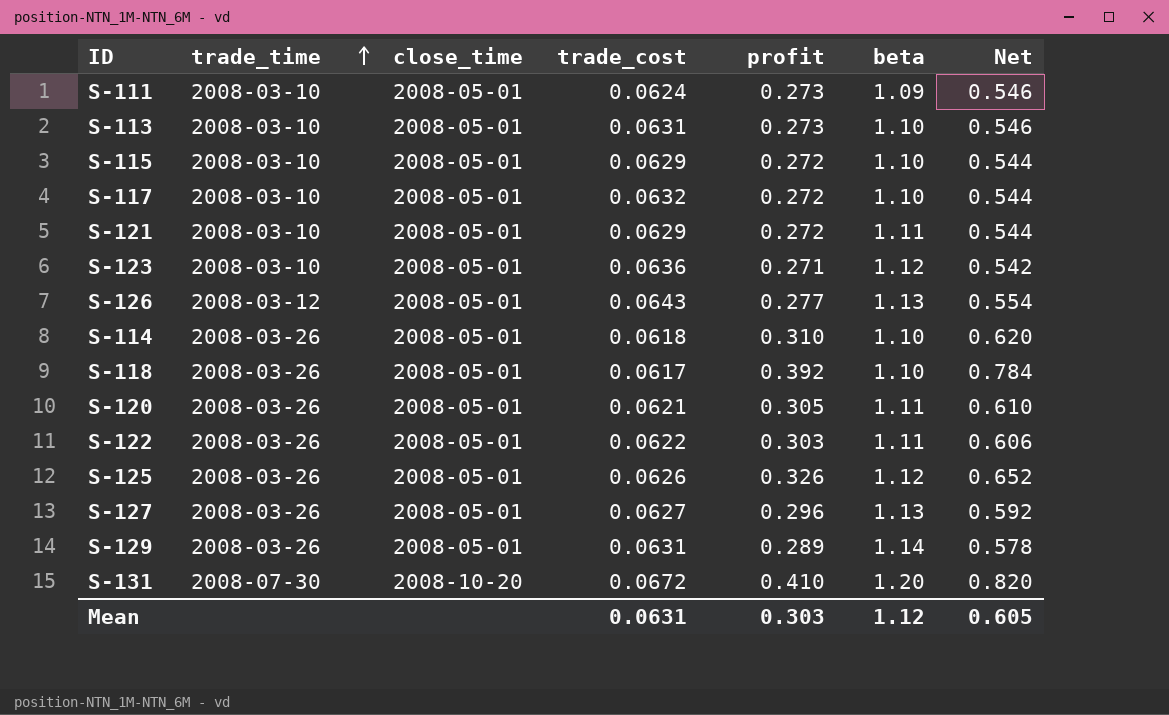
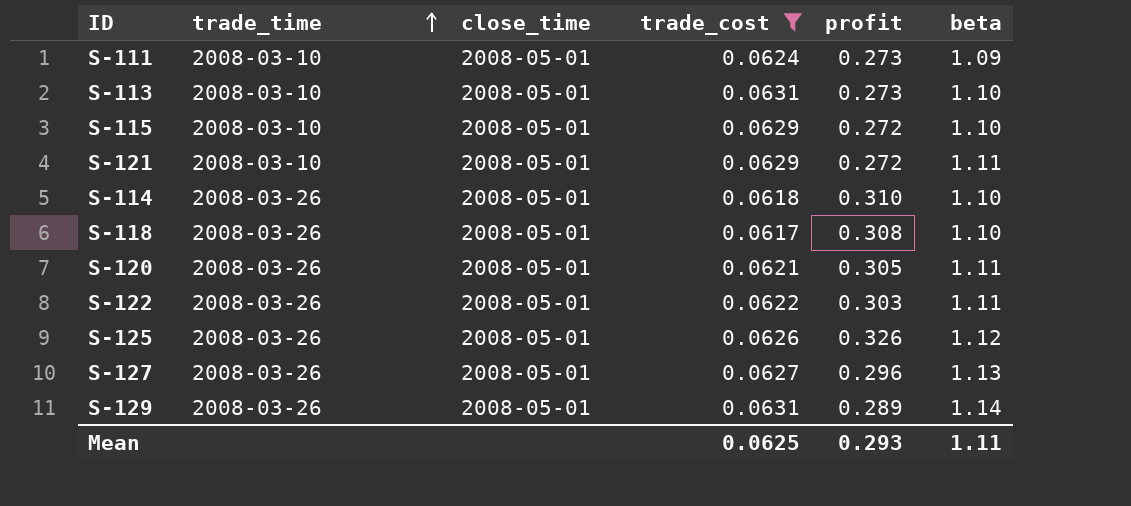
filter: none -> trade_cost <= 0.0631
column Net | formula: [profit] * 2 -> none
S-118 | profit: 0.392 -> 0.308
Mean | trade_cost: 0.0631 -> 0.0625
Mean | profit: 0.303 -> 0.293
Mean | beta: 1.12 -> 1.11

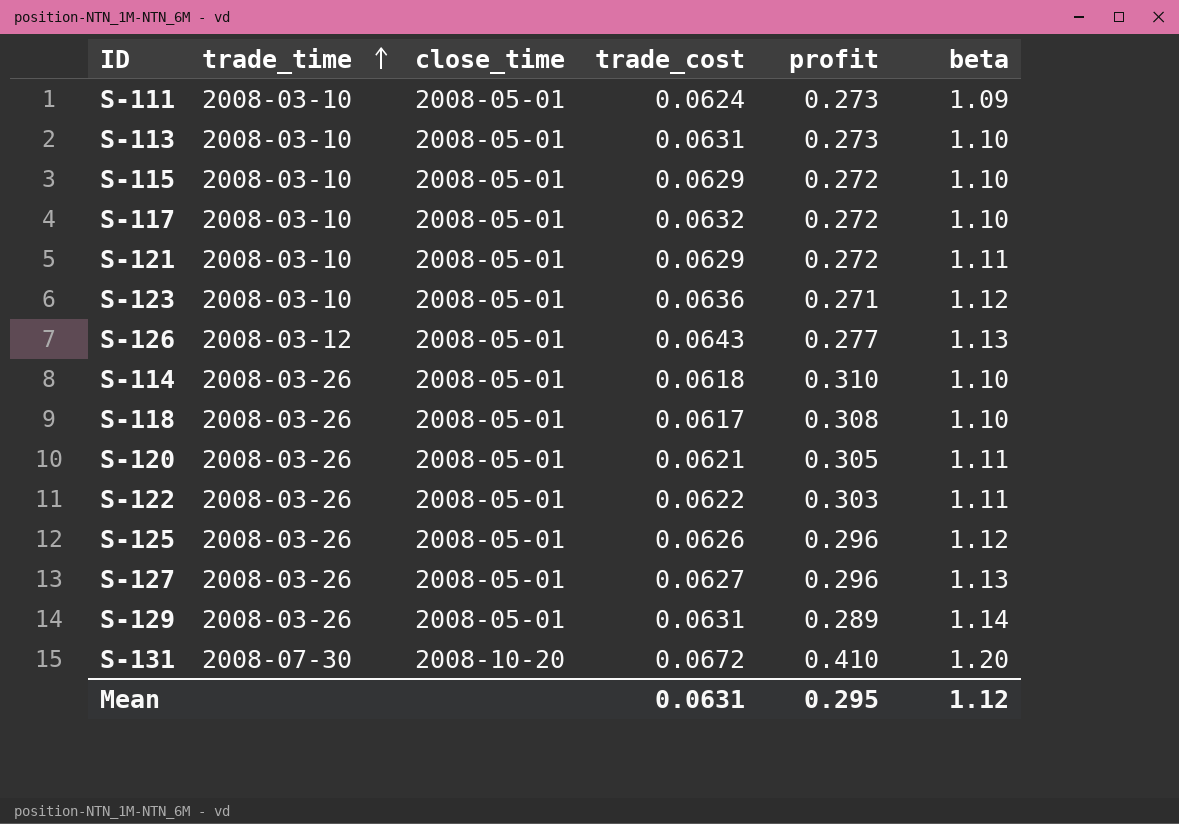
filter: trade_cost <= 0.0631 -> none
S-125 | profit: 0.326 -> 0.296
Mean | trade_cost: 0.0625 -> 0.0631
Mean | profit: 0.293 -> 0.295
Mean | beta: 1.11 -> 1.12

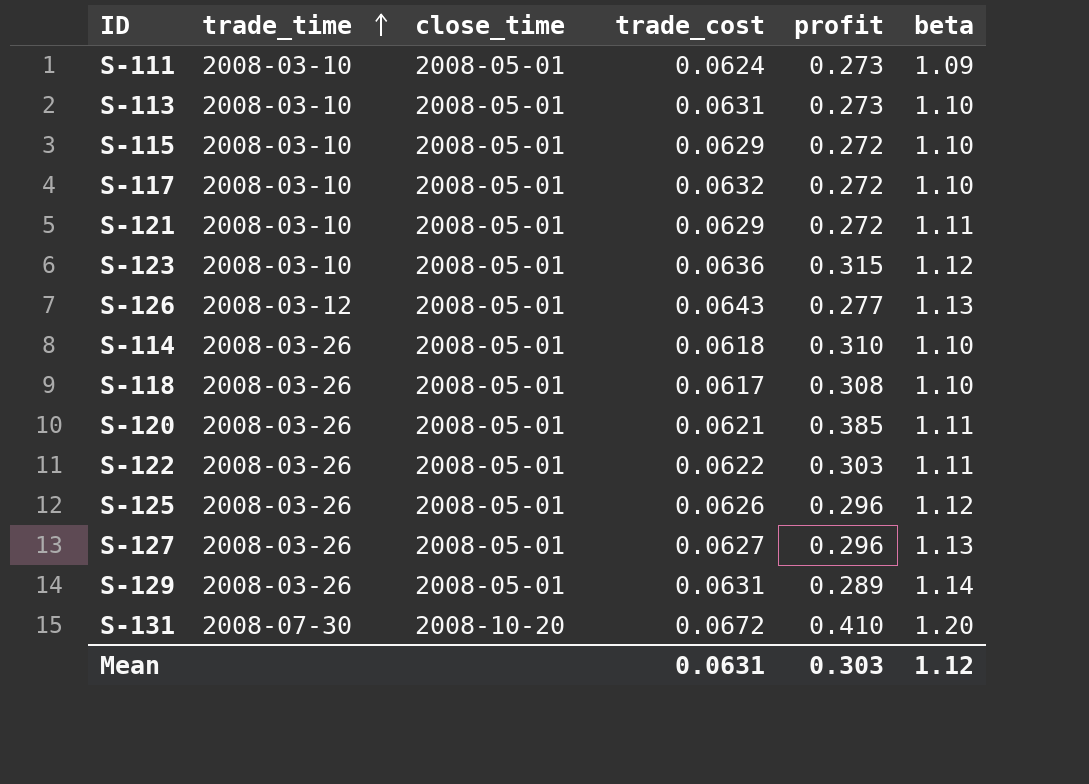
S-123 | profit: 0.271 -> 0.315
S-120 | profit: 0.305 -> 0.385
Mean | profit: 0.295 -> 0.303

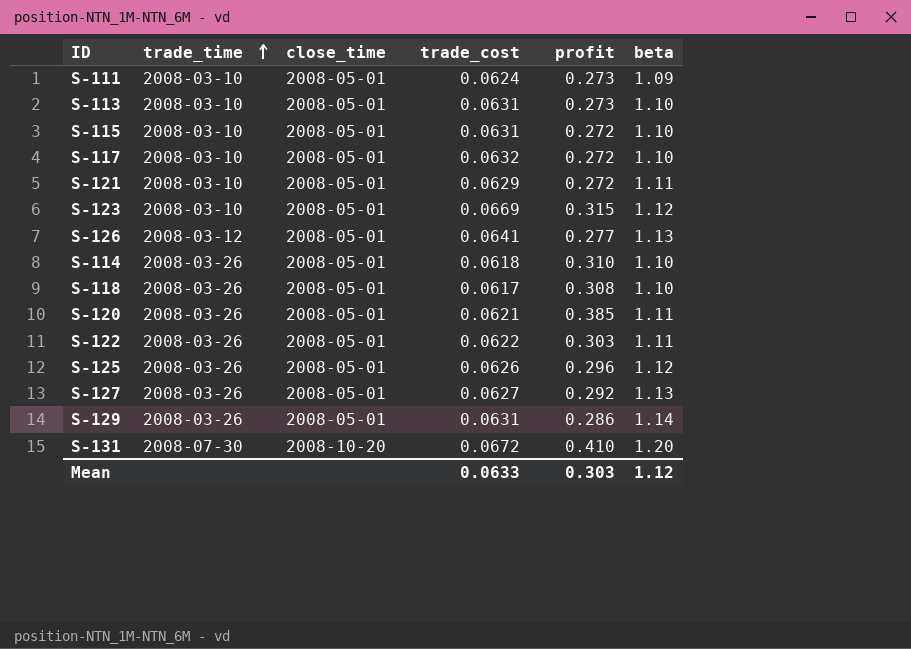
S-115 | trade_cost: 0.0629 -> 0.0631
S-123 | trade_cost: 0.0636 -> 0.0669
S-126 | trade_cost: 0.0643 -> 0.0641
S-127 | profit: 0.296 -> 0.292
S-129 | profit: 0.289 -> 0.286
Mean | trade_cost: 0.0631 -> 0.0633

